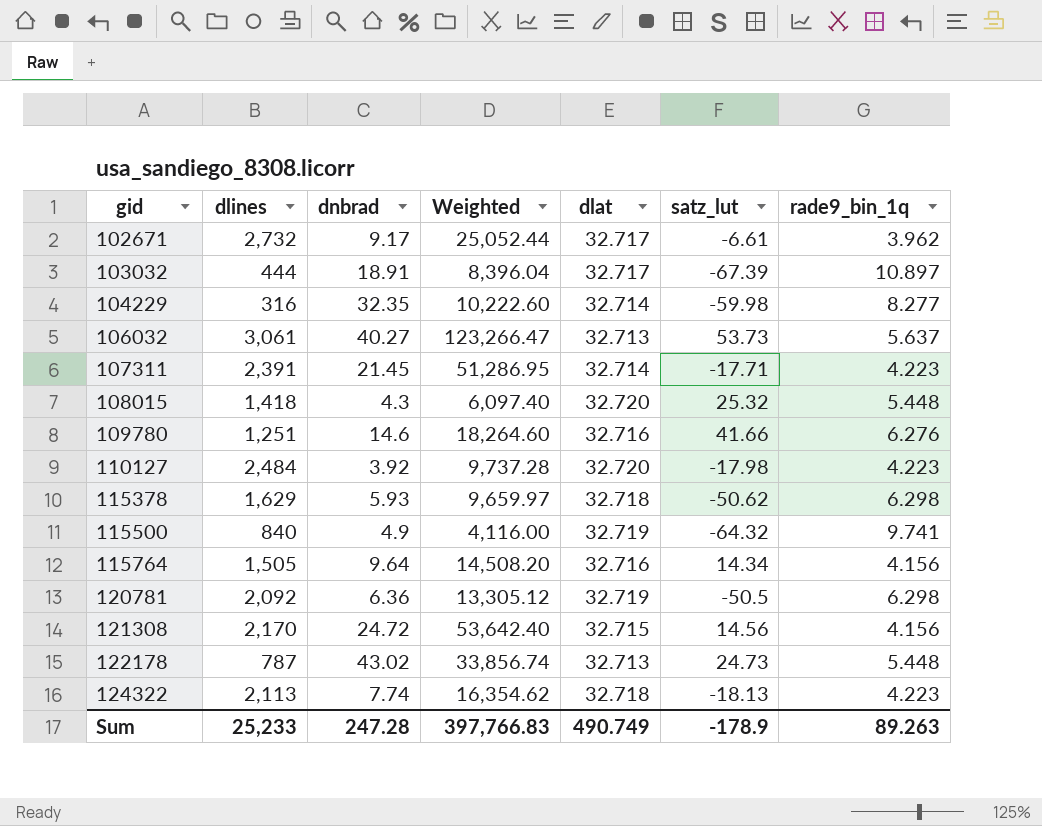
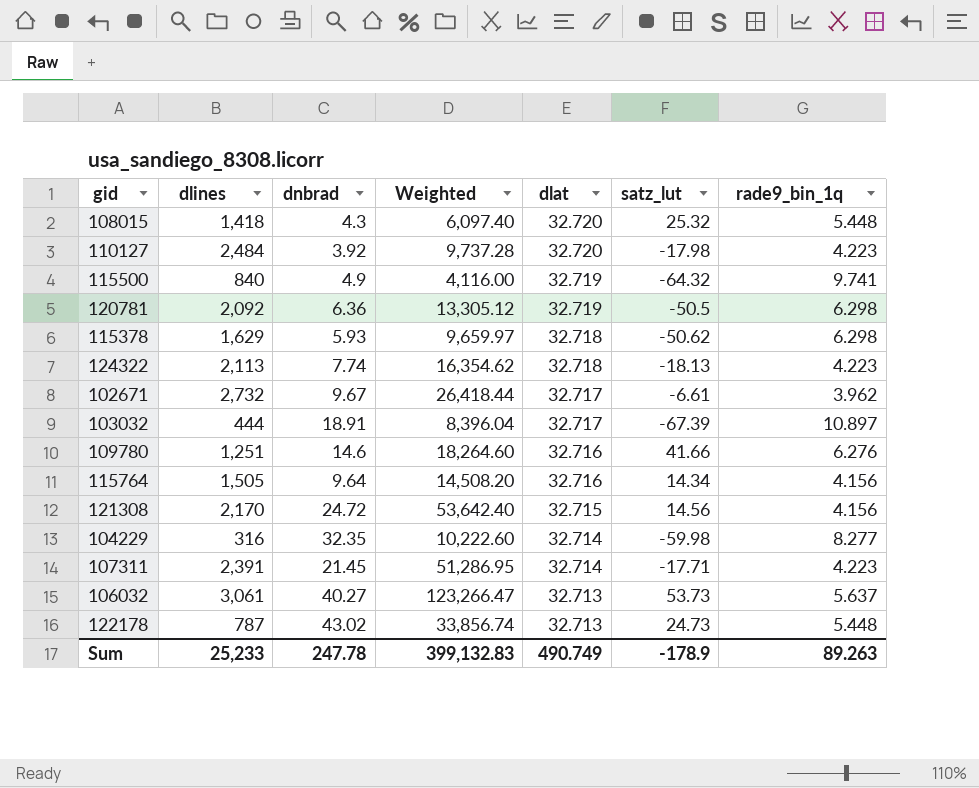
row order: gid ascending -> dlat descending
102671 | dnbrad: 9.17 -> 9.67
102671 | Weighted: 25,052.44 -> 26,418.44
Sum | dnbrad: 247.28 -> 247.78
Sum | Weighted: 397,766.83 -> 399,132.83

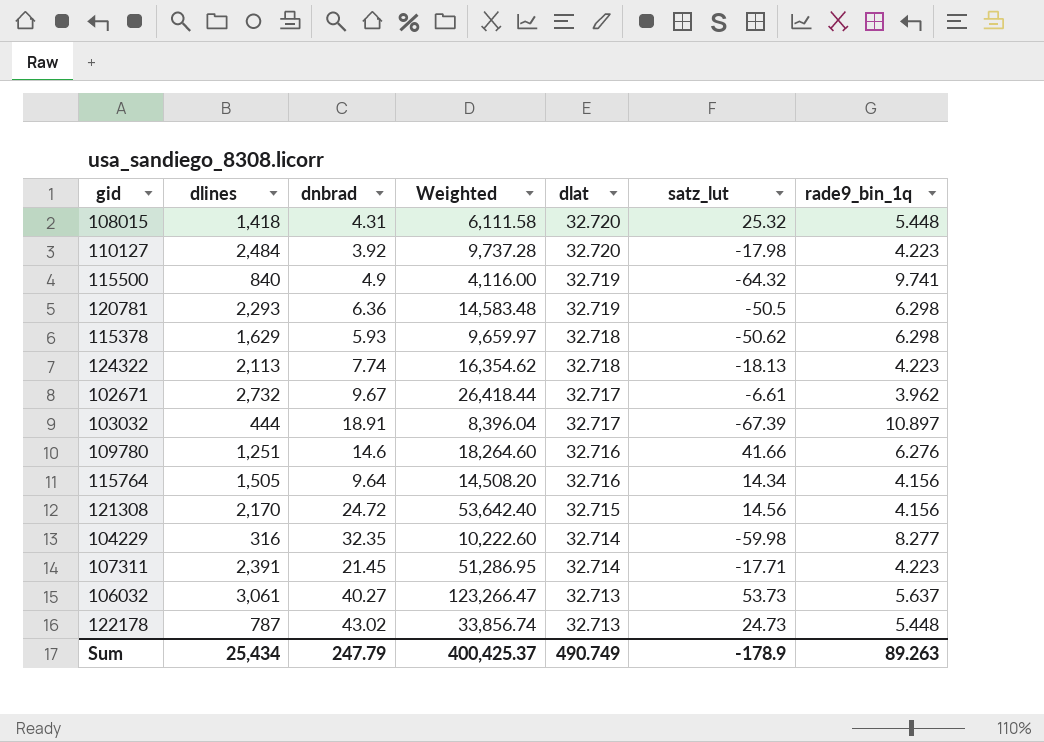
108015 | dnbrad: 4.3 -> 4.31
108015 | Weighted: 6,097.40 -> 6,111.58
120781 | dlines: 2,092 -> 2,293
120781 | Weighted: 13,305.12 -> 14,583.48
Sum | dlines: 25,233 -> 25,434
Sum | dnbrad: 247.78 -> 247.79
Sum | Weighted: 399,132.83 -> 400,425.37

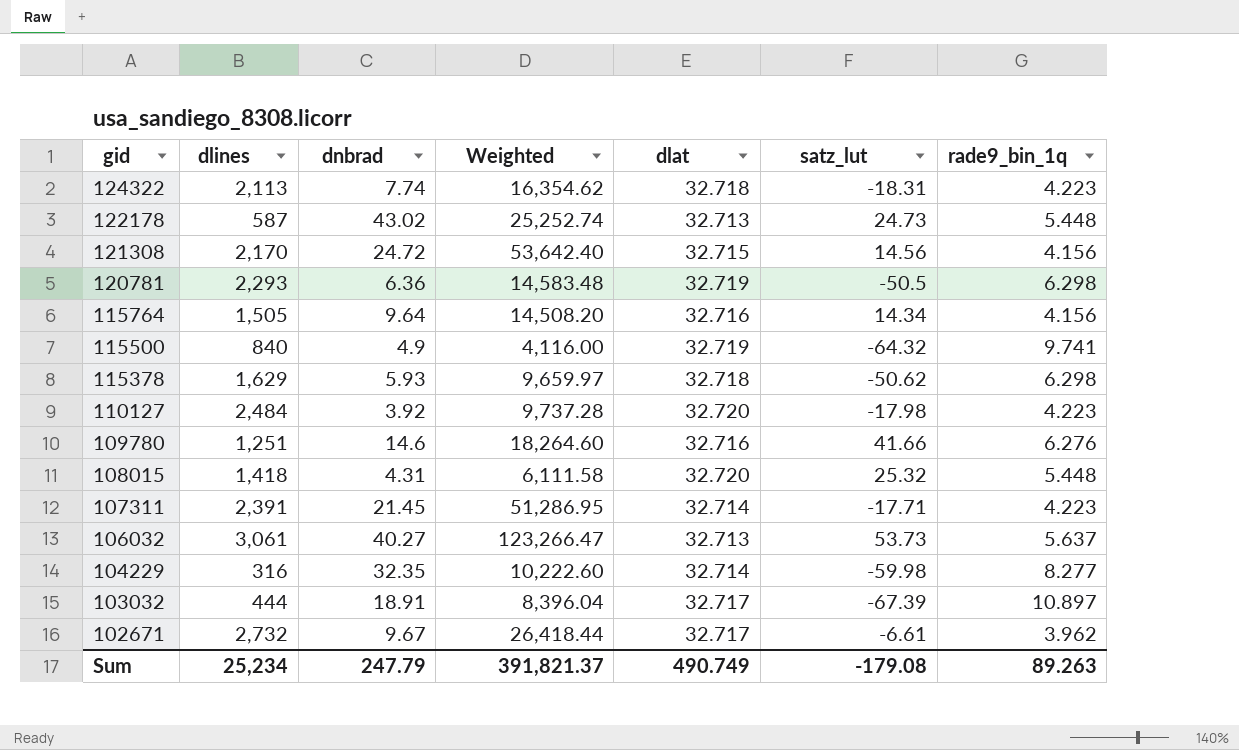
row order: dlat descending -> gid descending
124322 | satz_lut: -18.13 -> -18.31
122178 | dlines: 787 -> 587
122178 | Weighted: 33,856.74 -> 25,252.74
Sum | dlines: 25,434 -> 25,234
Sum | Weighted: 400,425.37 -> 391,821.37
Sum | satz_lut: -178.9 -> -179.08

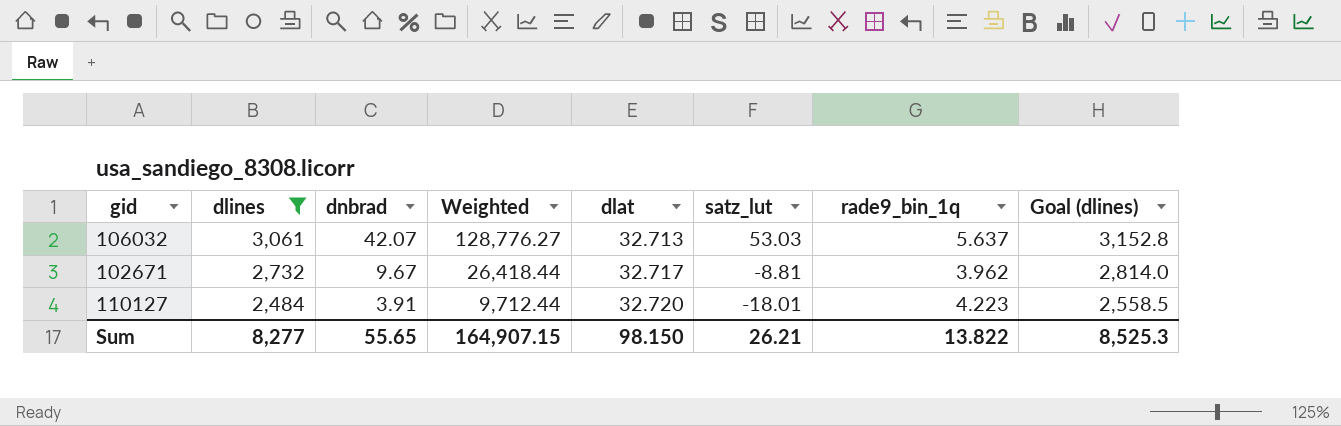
filter: none -> dlines >= 2,484
row order: gid descending -> dlines descending
column Goal (dlines) | formula: none -> [dlines] * 1.03
106032 | dnbrad: 40.27 -> 42.07
106032 | Weighted: 123,266.47 -> 128,776.27
106032 | satz_lut: 53.73 -> 53.03
102671 | satz_lut: -6.61 -> -8.81
110127 | dnbrad: 3.92 -> 3.91
110127 | Weighted: 9,737.28 -> 9,712.44
110127 | satz_lut: -17.98 -> -18.01
Sum | dlines: 25,234 -> 8,277
Sum | dnbrad: 247.79 -> 55.65
Sum | Weighted: 391,821.37 -> 164,907.15
Sum | dlat: 490.749 -> 98.150
Sum | satz_lut: -179.08 -> 26.21
Sum | rade9_bin_1q: 89.263 -> 13.822

